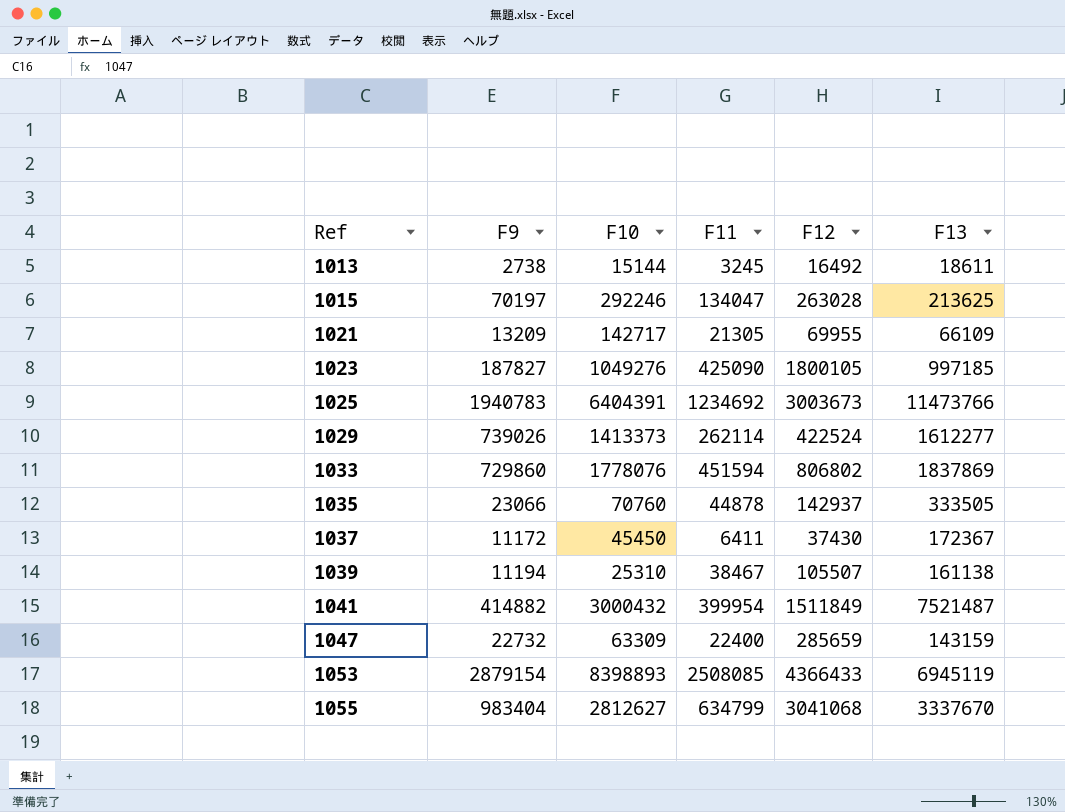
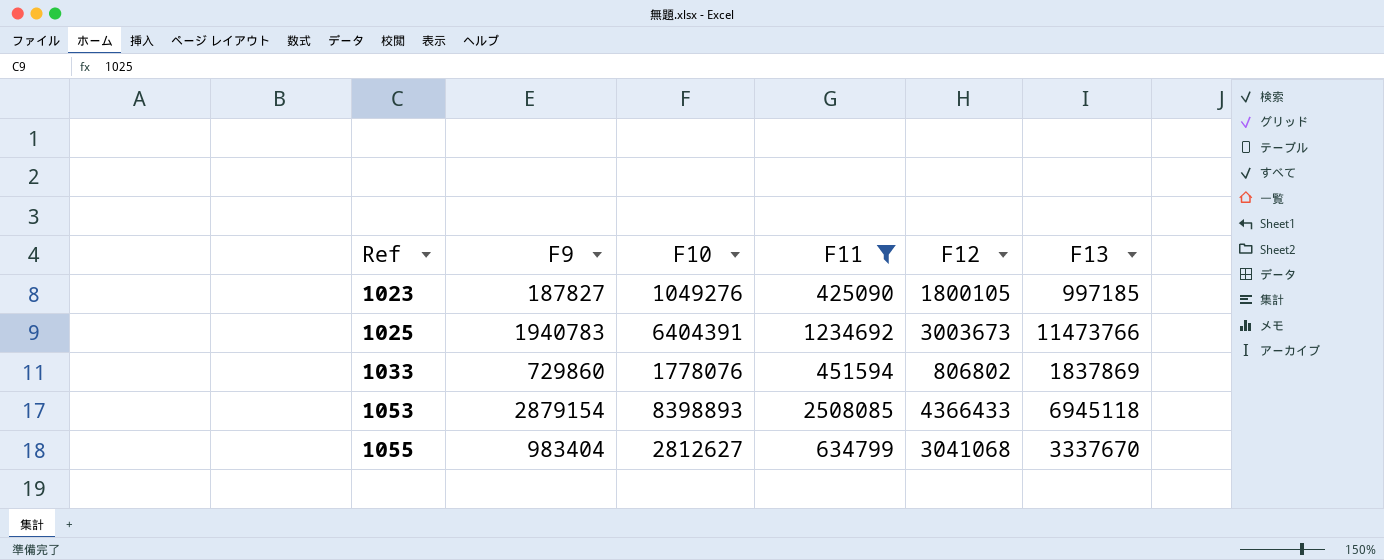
filter: none -> F11 >= 425090
1053 | F13: 6945119 -> 6945118

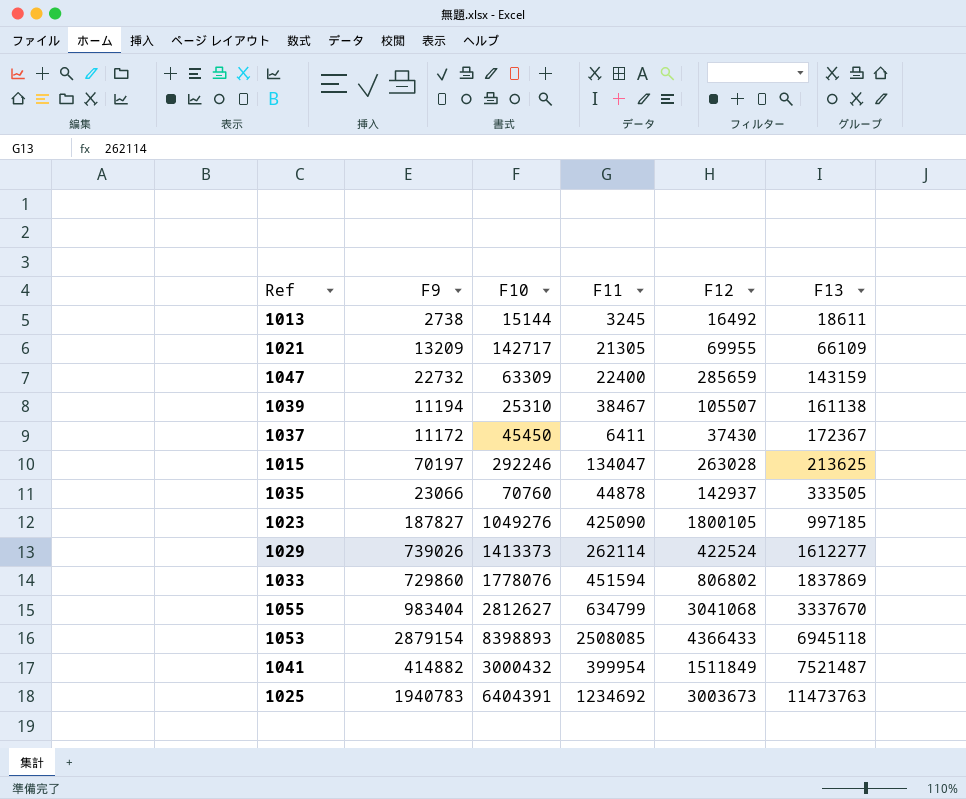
filter: F11 >= 425090 -> none
row order: Ref ascending -> F13 ascending
1025 | F13: 11473766 -> 11473763

